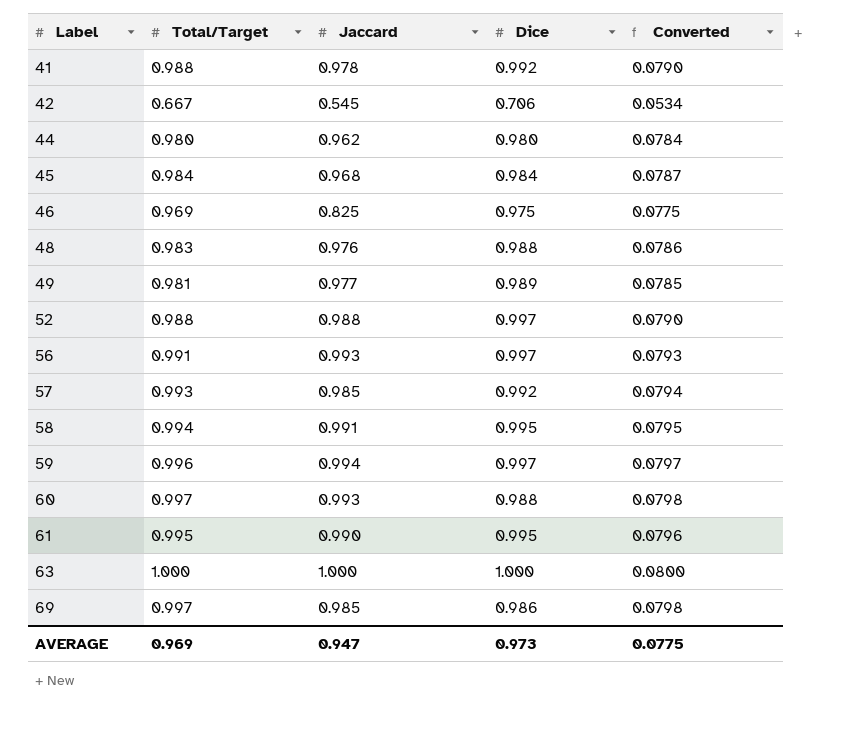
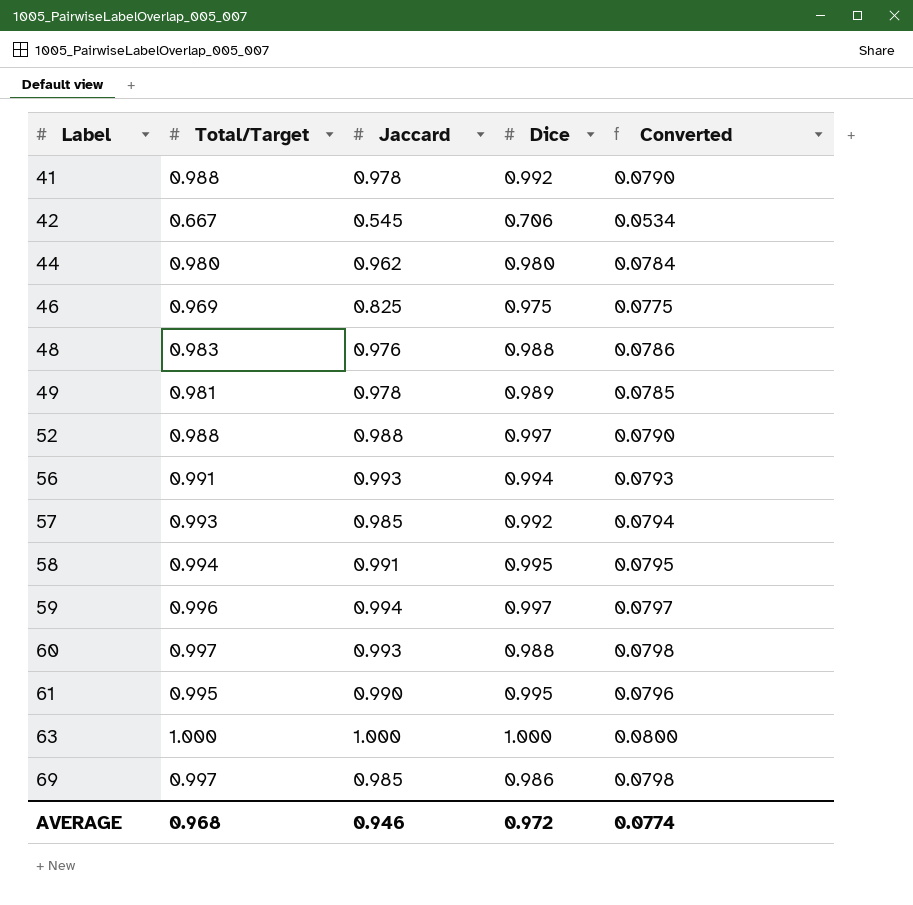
row 45: 0.984 | 0.968 | 0.984 | 0.0787 -> none
49 | Jaccard: 0.977 -> 0.978
56 | Dice: 0.997 -> 0.994
AVERAGE | Total/Target: 0.969 -> 0.968
AVERAGE | Jaccard: 0.947 -> 0.946
AVERAGE | Dice: 0.973 -> 0.972
AVERAGE | Converted: 0.0775 -> 0.0774

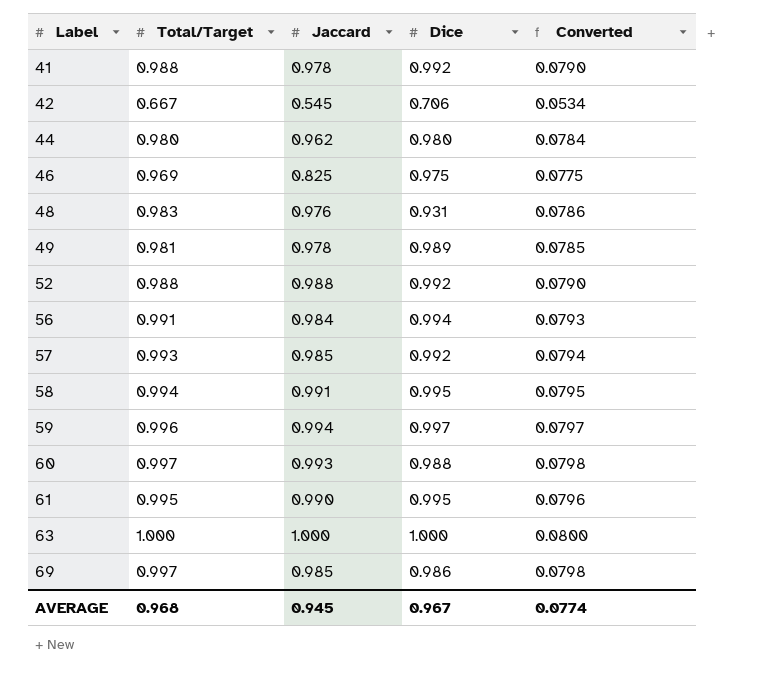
48 | Dice: 0.988 -> 0.931
52 | Dice: 0.997 -> 0.992
56 | Jaccard: 0.993 -> 0.984
AVERAGE | Jaccard: 0.946 -> 0.945
AVERAGE | Dice: 0.972 -> 0.967

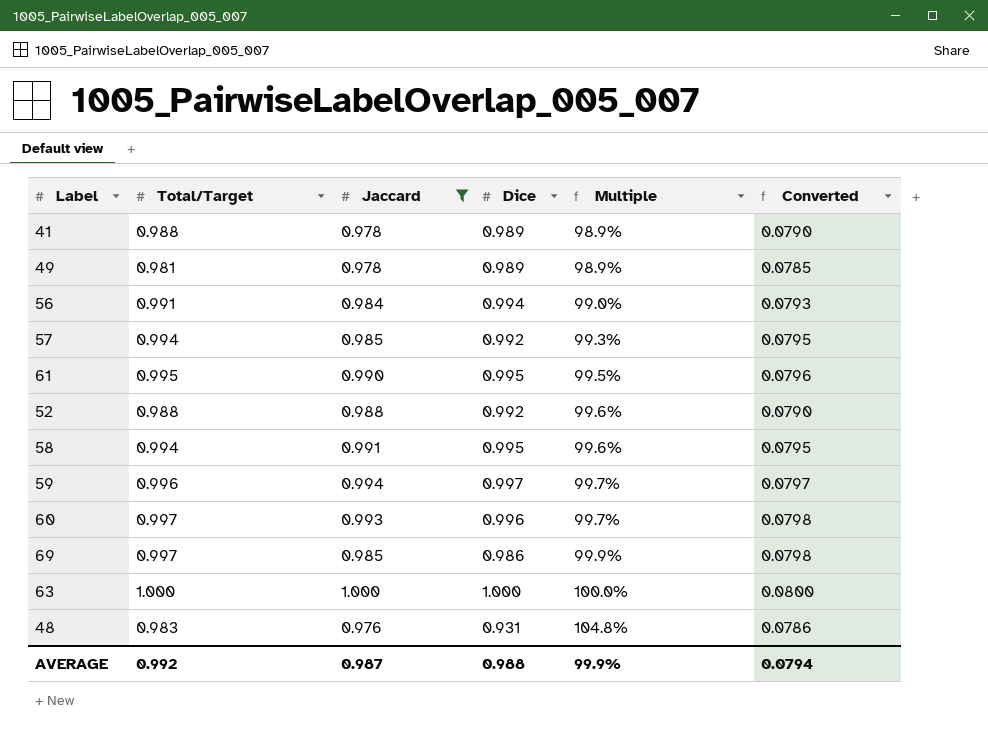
filter: none -> Jaccard >= 0.976
row order: Label ascending -> Multiple ascending
column Multiple | formula: none -> [Jaccard] / [Dice]
41 | Dice: 0.992 -> 0.989
57 | Total/Target: 0.993 -> 0.994
57 | Converted: 0.0794 -> 0.0795
60 | Dice: 0.988 -> 0.996
AVERAGE | Total/Target: 0.968 -> 0.992
AVERAGE | Jaccard: 0.945 -> 0.987
AVERAGE | Dice: 0.967 -> 0.988
AVERAGE | Converted: 0.0774 -> 0.0794

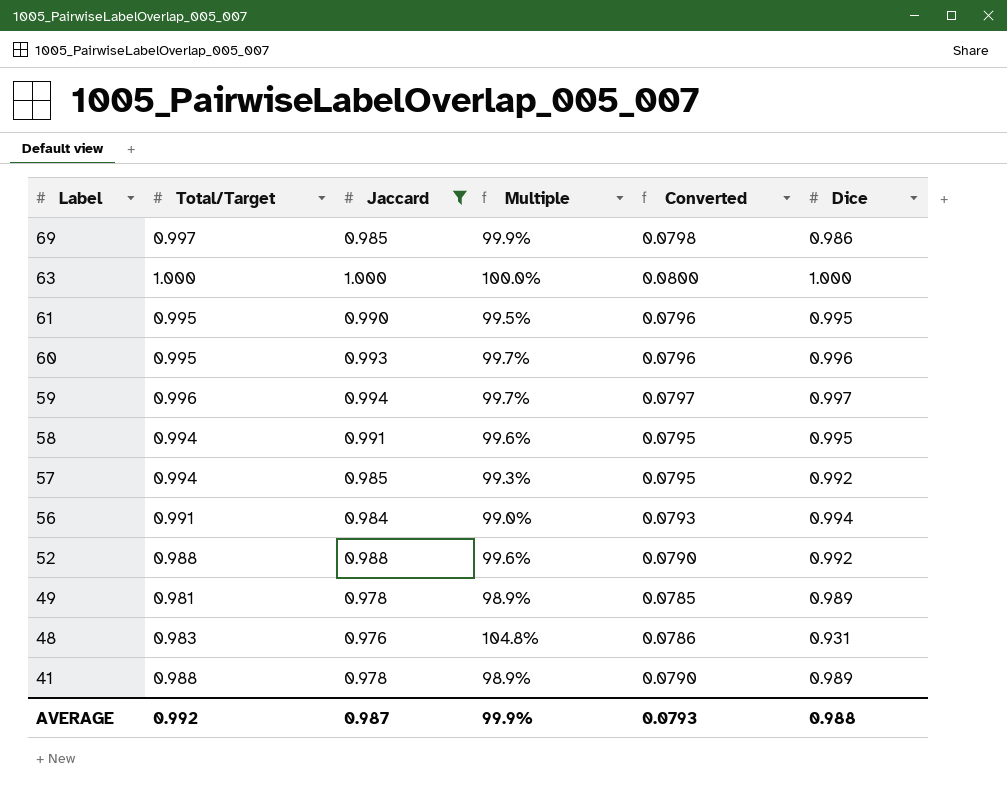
row order: Multiple ascending -> Label descending
column Dice | position: 4 -> 6
60 | Total/Target: 0.997 -> 0.995
60 | Converted: 0.0798 -> 0.0796
AVERAGE | Converted: 0.0794 -> 0.0793

